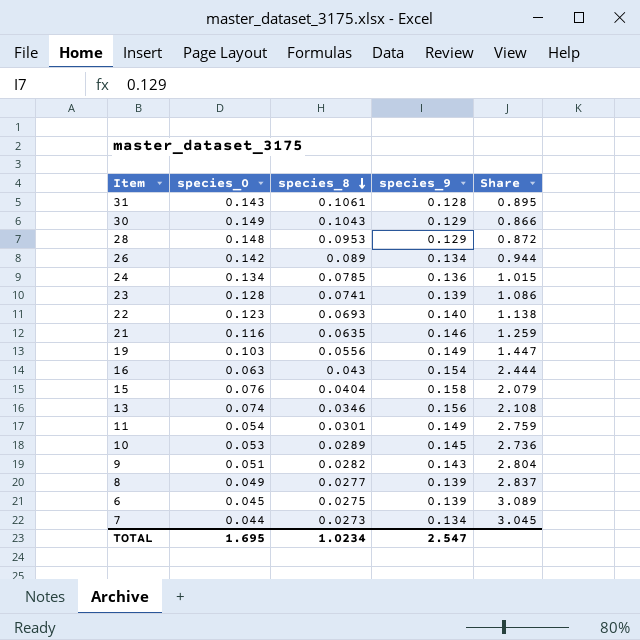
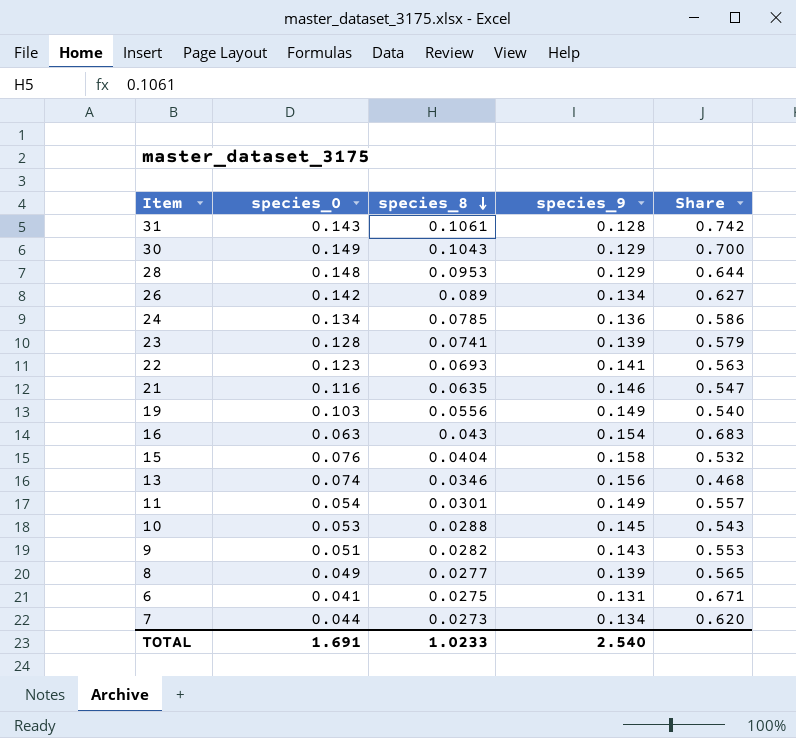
column Share | formula: [species_9] / [species_0] -> [species_8] / [species_0]
22 | species_9: 0.140 -> 0.141
10 | species_8: 0.0289 -> 0.0288
6 | species_0: 0.045 -> 0.041
6 | species_9: 0.139 -> 0.131
TOTAL | species_0: 1.695 -> 1.691
TOTAL | species_8: 1.0234 -> 1.0233
TOTAL | species_9: 2.547 -> 2.540

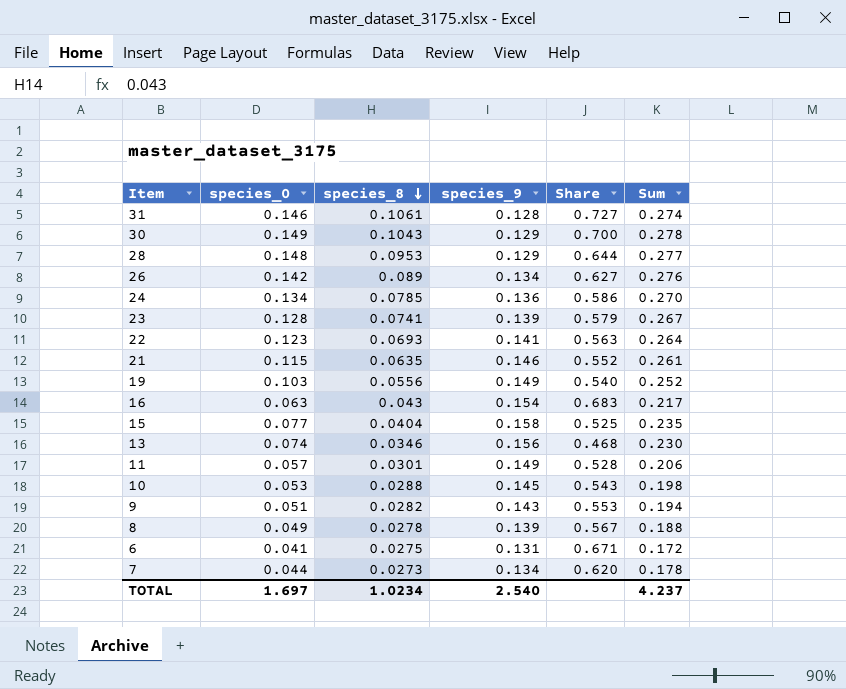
column Sum | formula: none -> [species_0] + [species_9]
31 | species_0: 0.143 -> 0.146
31 | Share: 0.742 -> 0.727
21 | species_0: 0.116 -> 0.115
21 | Share: 0.547 -> 0.552
15 | species_0: 0.076 -> 0.077
15 | Share: 0.532 -> 0.525
11 | species_0: 0.054 -> 0.057
11 | Share: 0.557 -> 0.528
8 | species_8: 0.0277 -> 0.0278
8 | Share: 0.565 -> 0.567
TOTAL | species_0: 1.691 -> 1.697
TOTAL | species_8: 1.0233 -> 1.0234

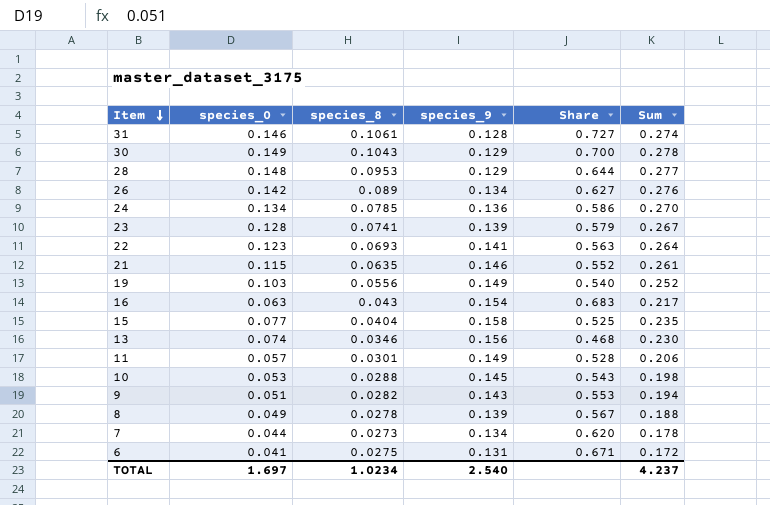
row order: species_8 descending -> Item descending

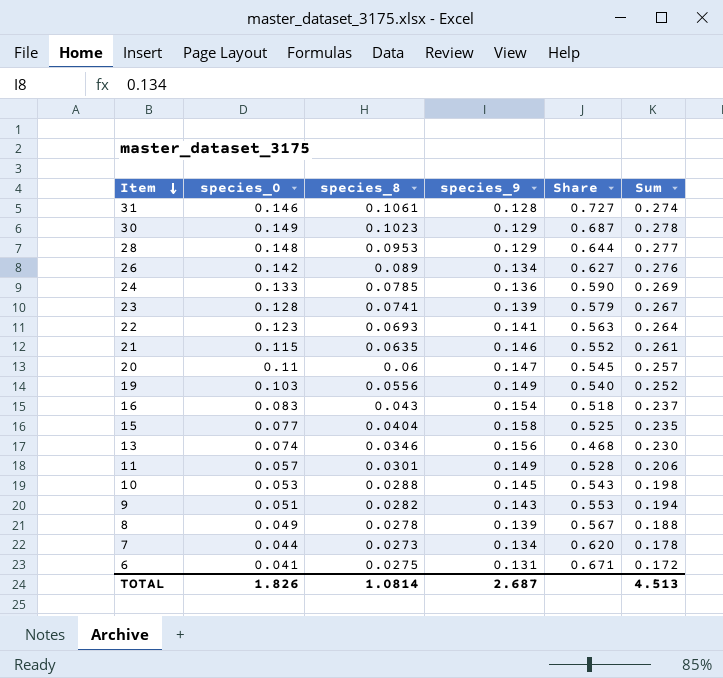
30 | species_8: 0.1043 -> 0.1023
30 | Share: 0.700 -> 0.687
24 | species_0: 0.134 -> 0.133
24 | Share: 0.586 -> 0.590
24 | Sum: 0.270 -> 0.269
row 20: none -> 0.11 | 0.06 | 0.147 | 0.545 | 0.257
16 | species_0: 0.063 -> 0.083
16 | Share: 0.683 -> 0.518
16 | Sum: 0.217 -> 0.237
TOTAL | species_0: 1.697 -> 1.826
TOTAL | species_8: 1.0234 -> 1.0814
TOTAL | species_9: 2.540 -> 2.687
TOTAL | Sum: 4.237 -> 4.513

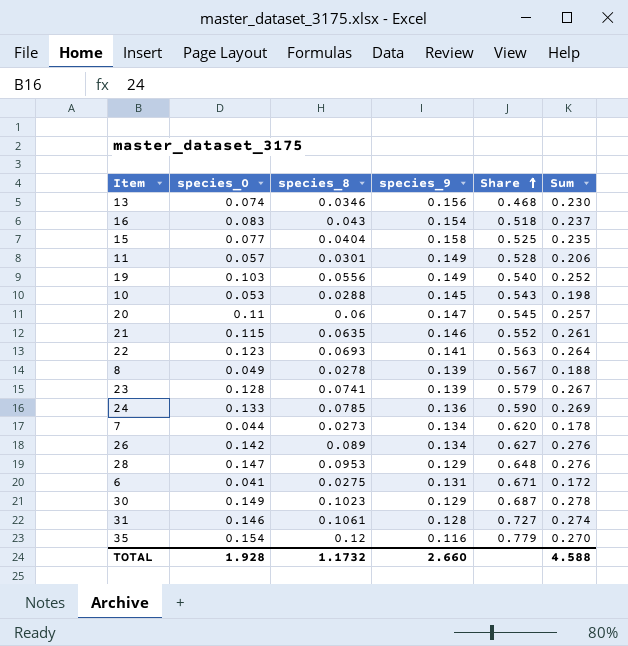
row order: Item descending -> Share ascending
row 9: 0.051 | 0.0282 | 0.143 | 0.553 | 0.194 -> none
28 | species_0: 0.148 -> 0.147
28 | Share: 0.644 -> 0.648
28 | Sum: 0.277 -> 0.276
row 35: none -> 0.154 | 0.12 | 0.116 | 0.779 | 0.270
TOTAL | species_0: 1.826 -> 1.928
TOTAL | species_8: 1.0814 -> 1.1732
TOTAL | species_9: 2.687 -> 2.660
TOTAL | Sum: 4.513 -> 4.588

